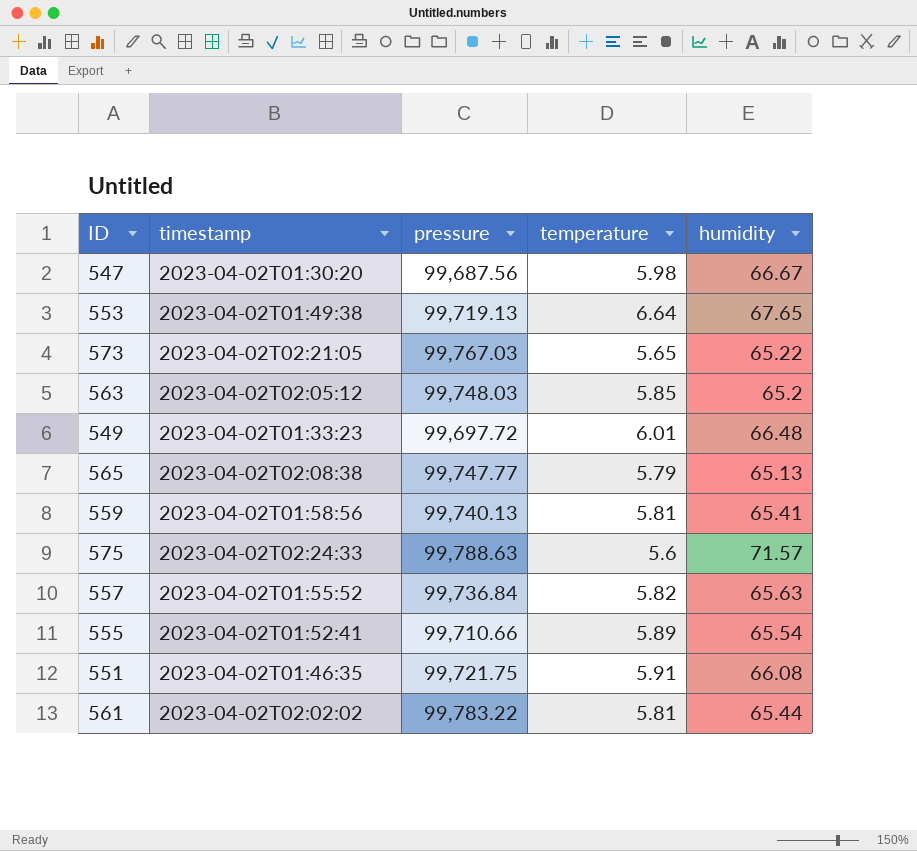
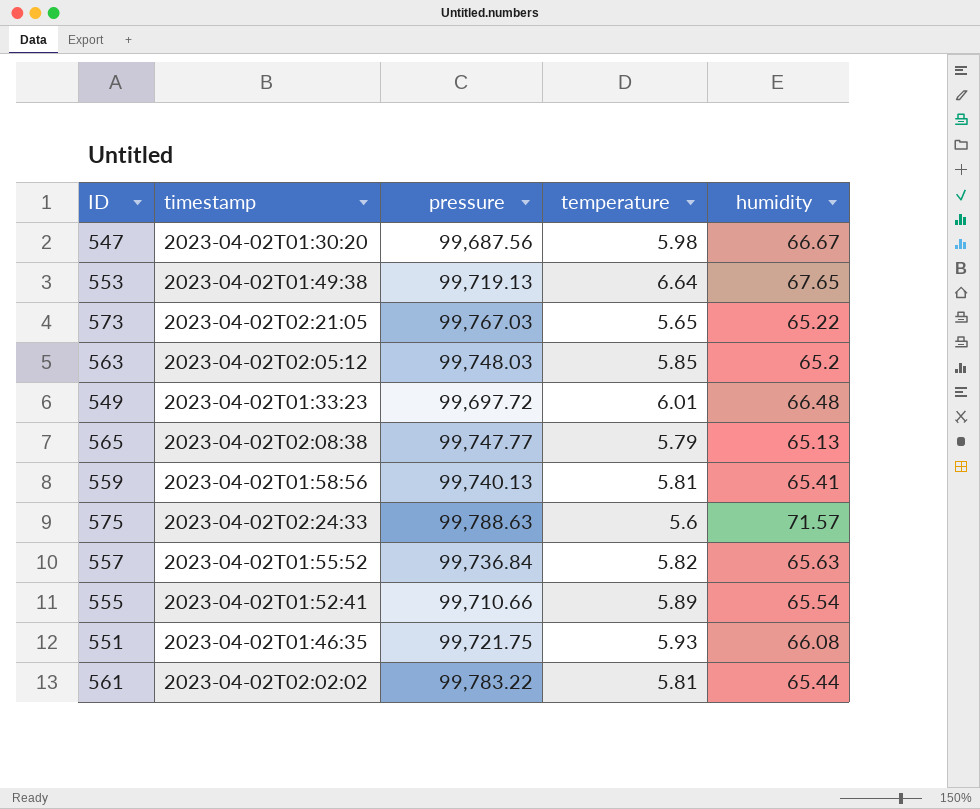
551 | temperature: 5.91 -> 5.93

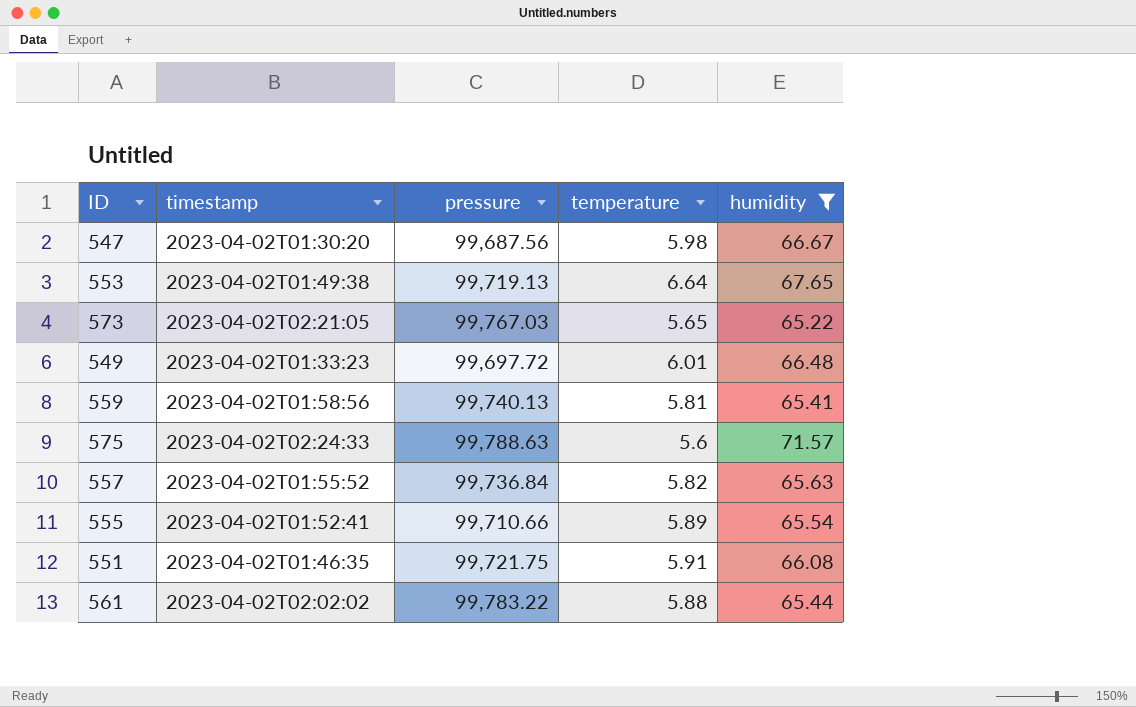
filter: none -> humidity >= 65.22
551 | temperature: 5.93 -> 5.91
561 | temperature: 5.81 -> 5.88

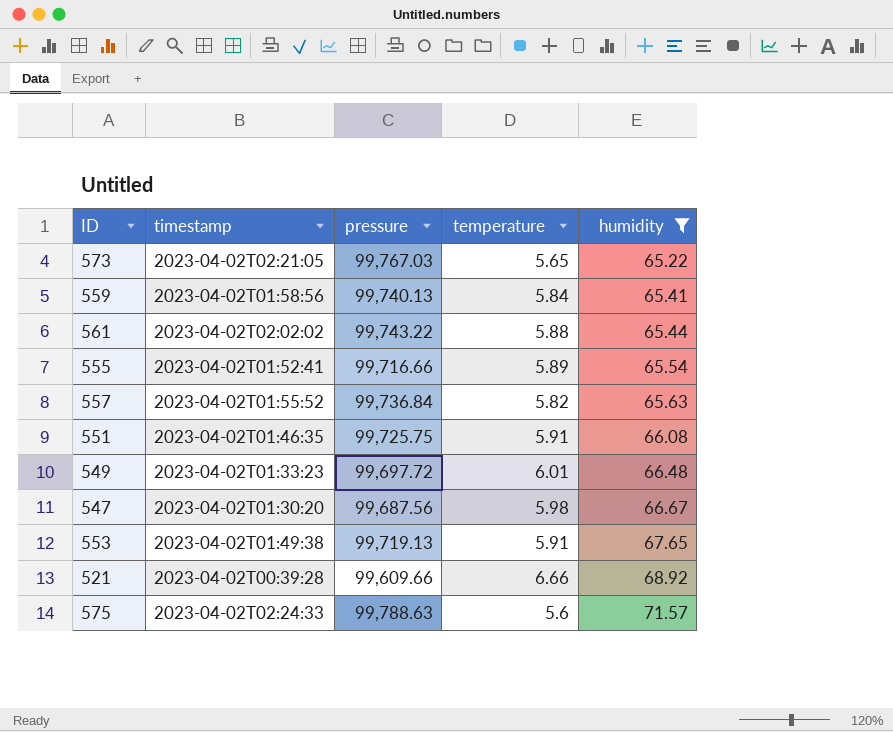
row order: none -> humidity ascending
559 | temperature: 5.81 -> 5.84
561 | pressure: 99,783.22 -> 99,743.22
555 | pressure: 99,710.66 -> 99,716.66
551 | pressure: 99,721.75 -> 99,725.75
553 | temperature: 6.64 -> 5.91
row 521: none -> 2023-04-02T00:39:28 | 99,609.66 | 6.66 | 68.92

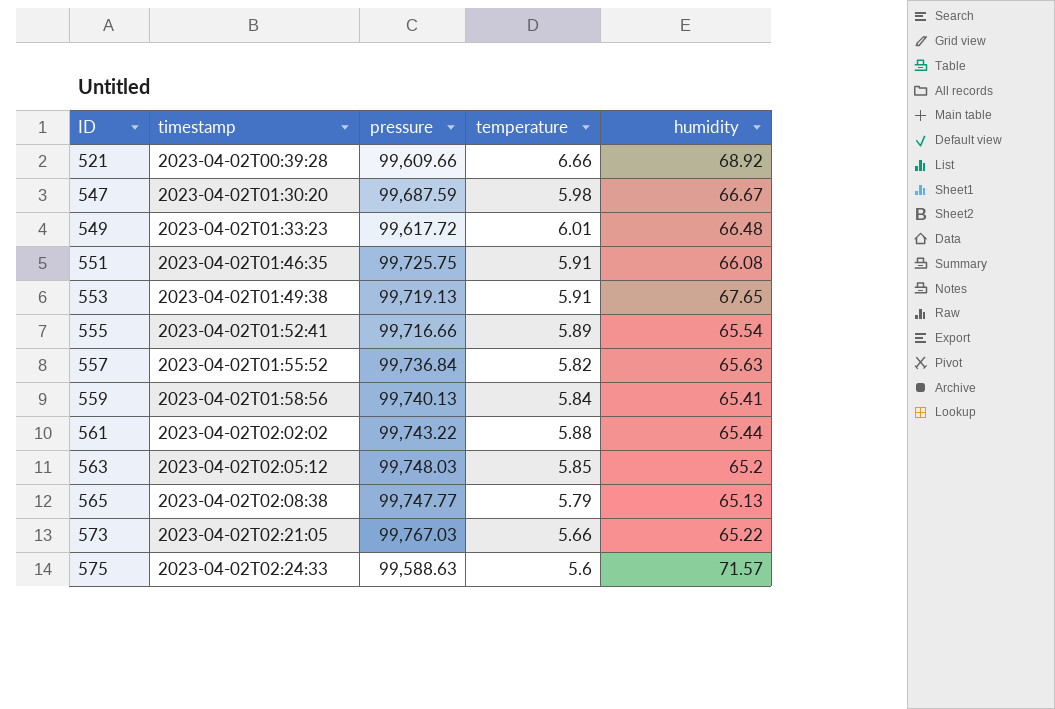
filter: humidity >= 65.22 -> none
row order: humidity ascending -> ID ascending
547 | pressure: 99,687.56 -> 99,687.59
549 | pressure: 99,697.72 -> 99,617.72
573 | temperature: 5.65 -> 5.66
575 | pressure: 99,788.63 -> 99,588.63

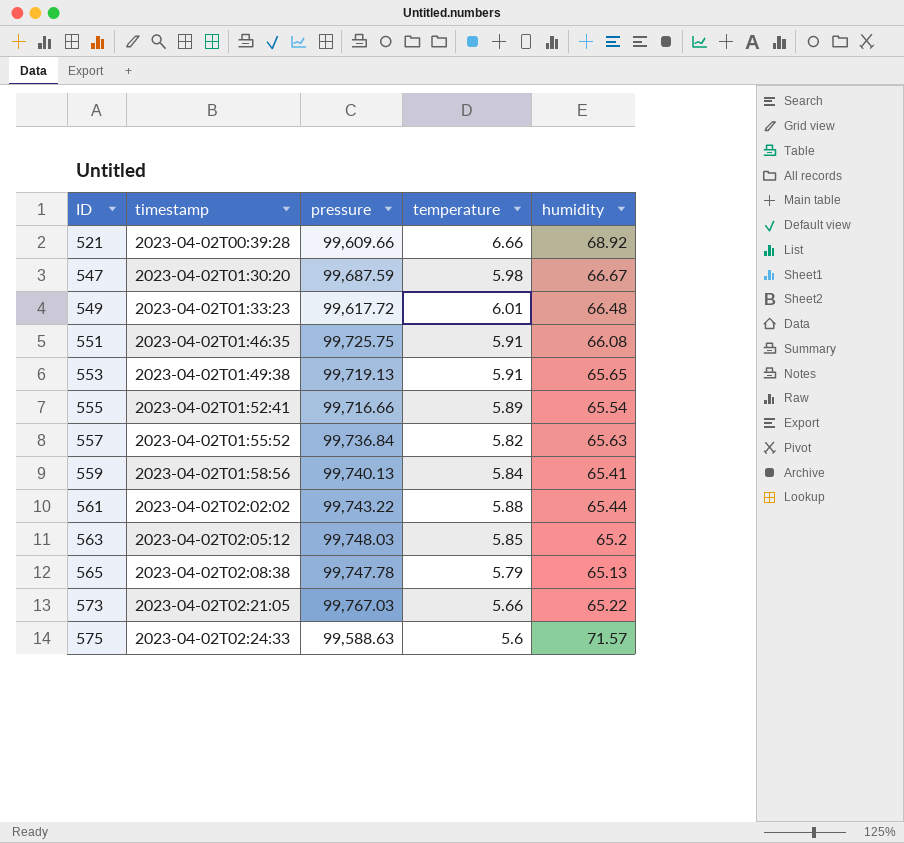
553 | humidity: 67.65 -> 65.65
565 | pressure: 99,747.77 -> 99,747.78

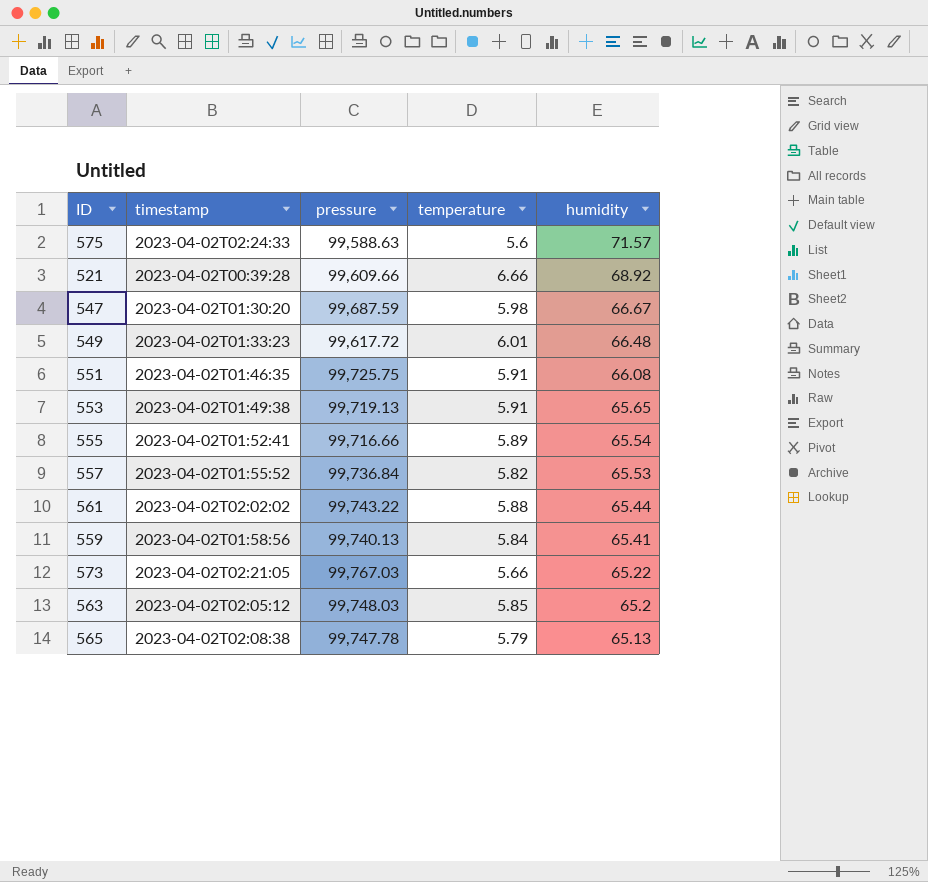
row order: ID ascending -> humidity descending
557 | humidity: 65.63 -> 65.53

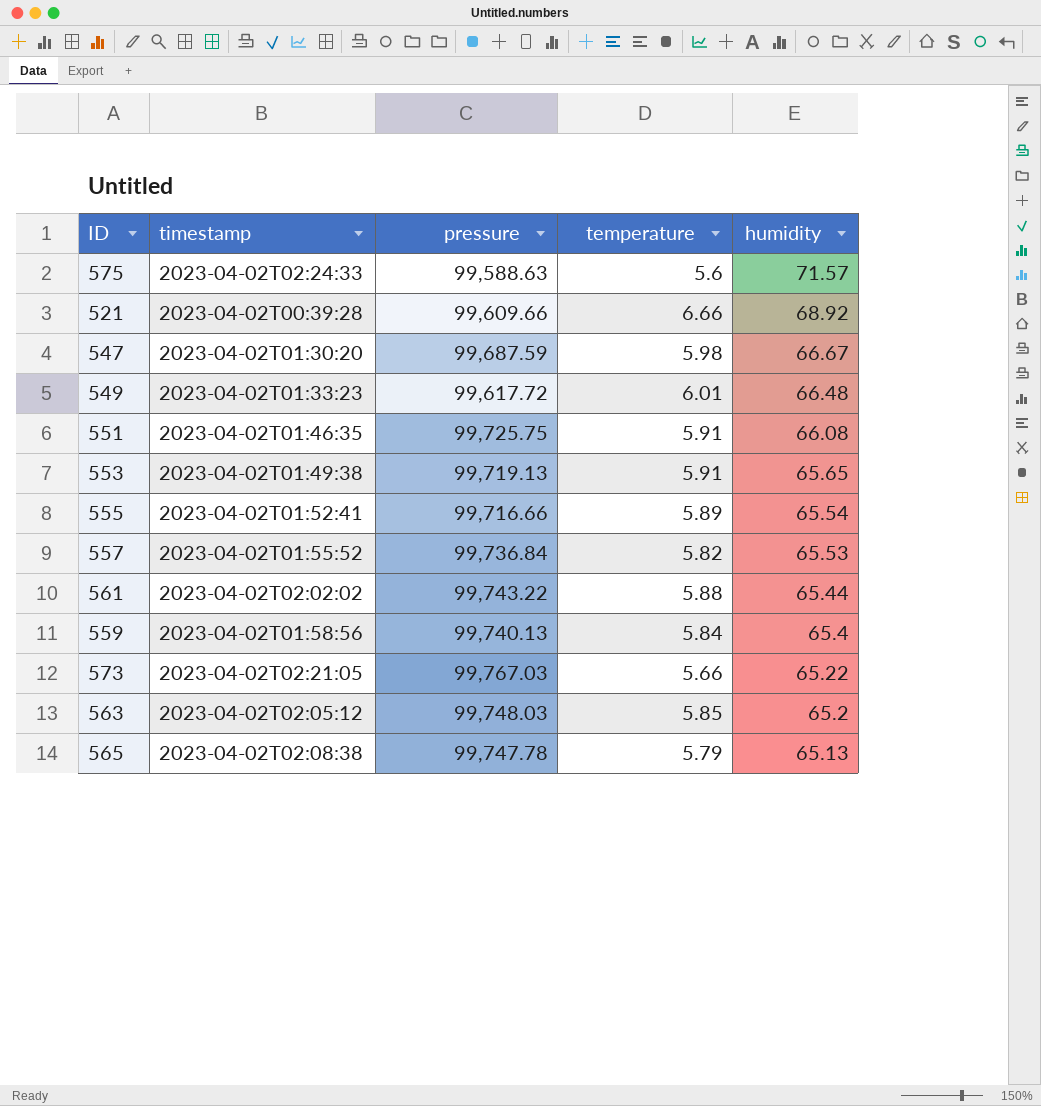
559 | humidity: 65.41 -> 65.4

